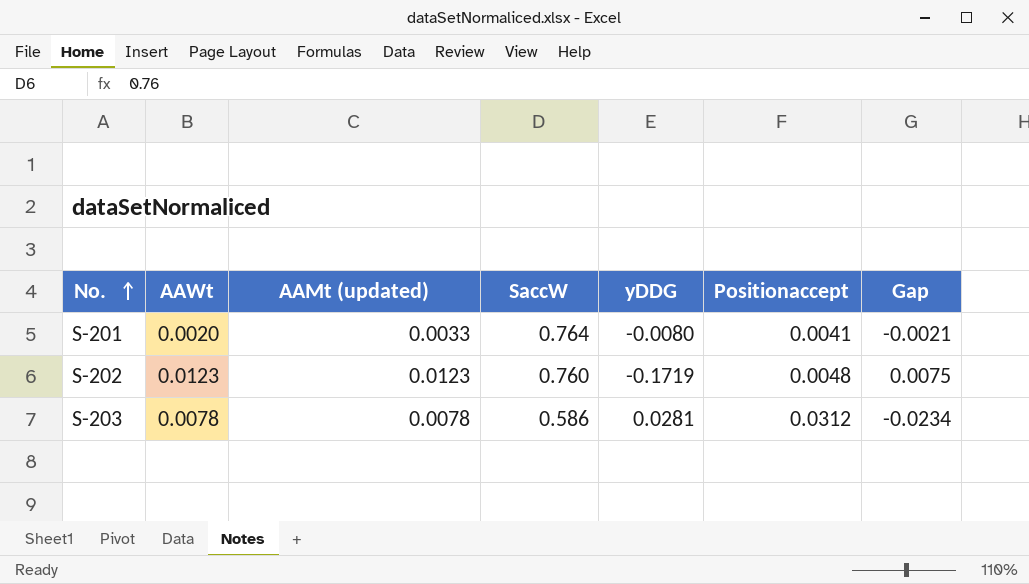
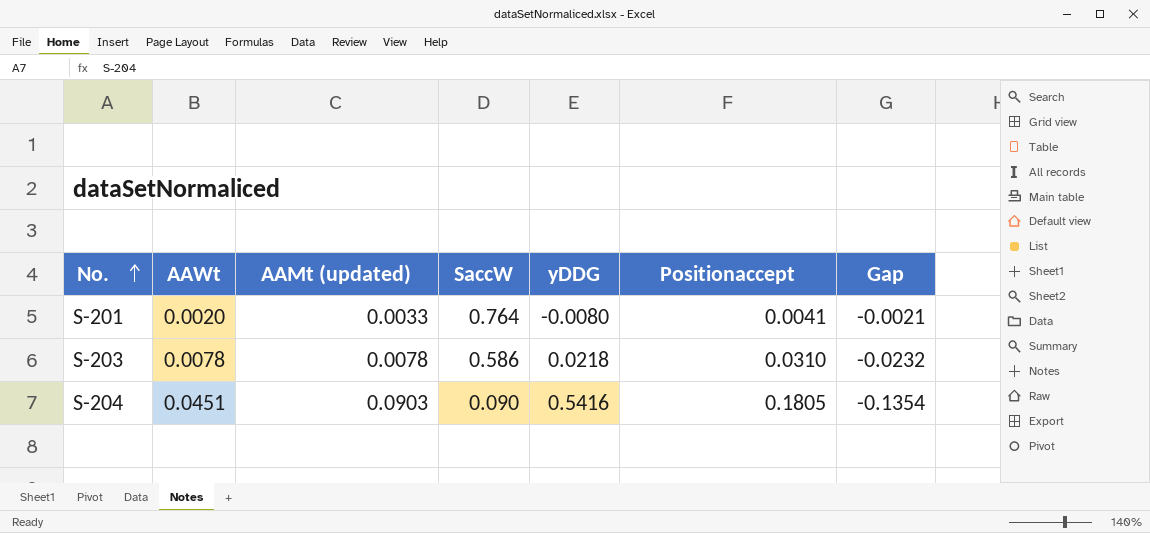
row S-202: 0.0123 | 0.0123 | 0.760 | -0.1719 | 0.0048 | 0.0075 -> none
S-203 | yDDG: 0.0281 -> 0.0218
S-203 | Positionaccept: 0.0312 -> 0.0310
S-203 | Gap: -0.0234 -> -0.0232
row S-204: none -> 0.0451 | 0.0903 | 0.090 | 0.5416 | 0.1805 | -0.1354

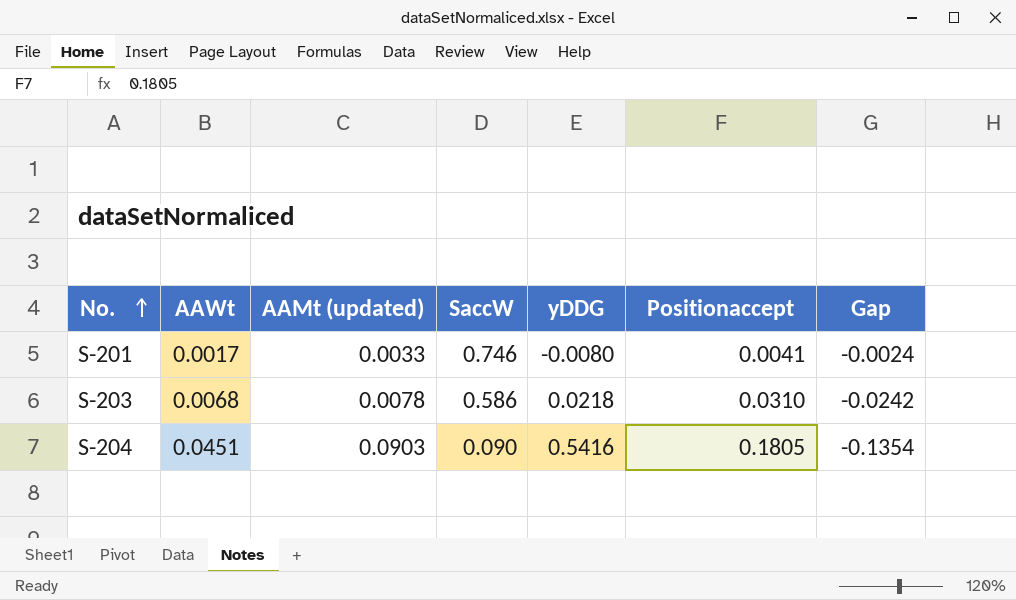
S-201 | AAWt: 0.0020 -> 0.0017
S-201 | SaccW: 0.764 -> 0.746
S-201 | Gap: -0.0021 -> -0.0024
S-203 | AAWt: 0.0078 -> 0.0068
S-203 | Gap: -0.0232 -> -0.0242

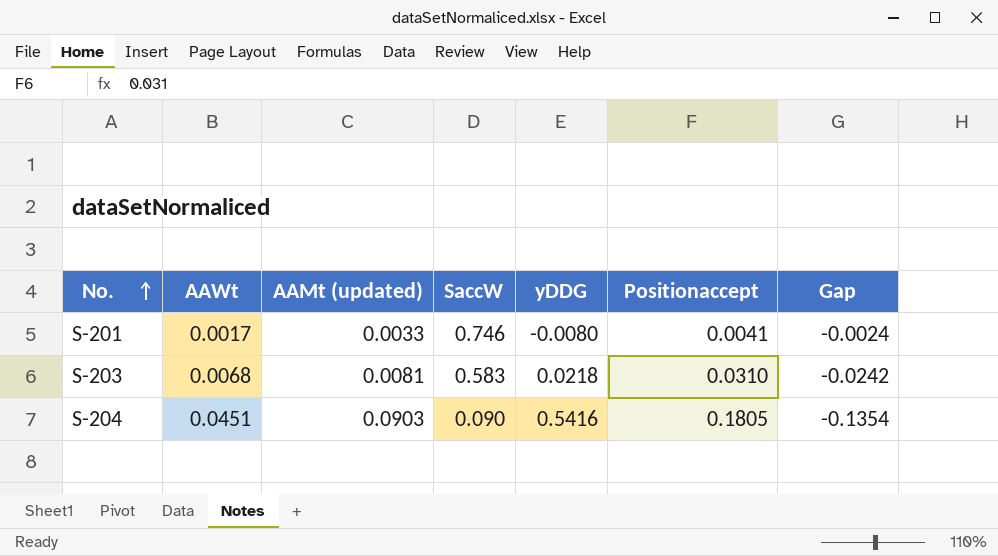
S-203 | AAMt (updated): 0.0078 -> 0.0081
S-203 | SaccW: 0.586 -> 0.583

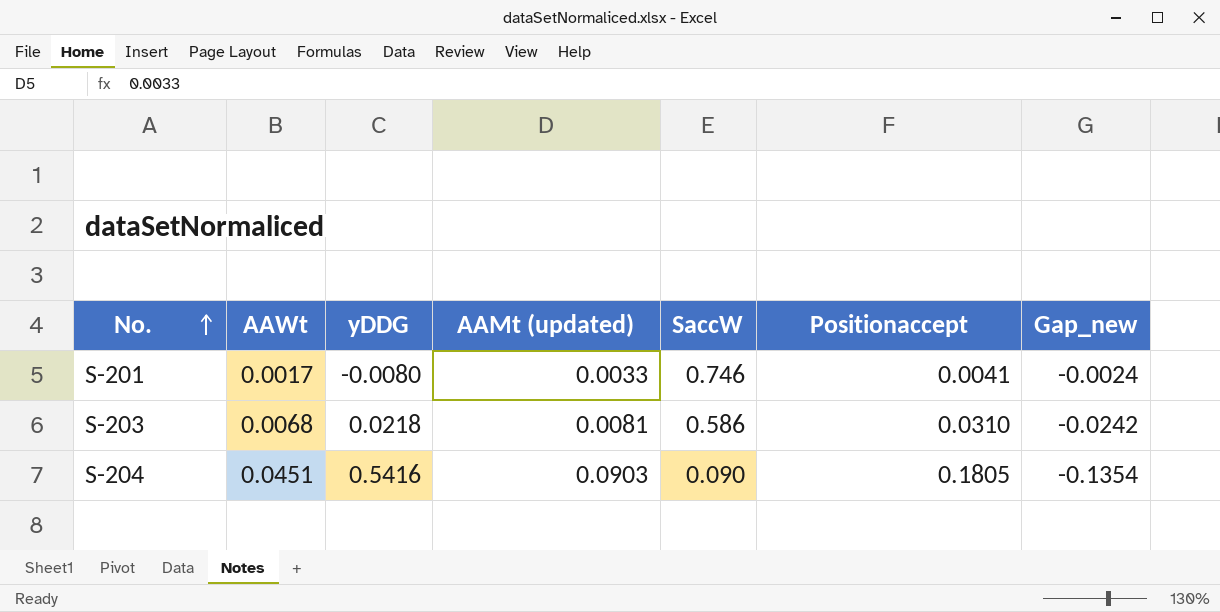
column yDDG | position: 5 -> 3
column name: Gap -> Gap_new
S-203 | SaccW: 0.583 -> 0.586

